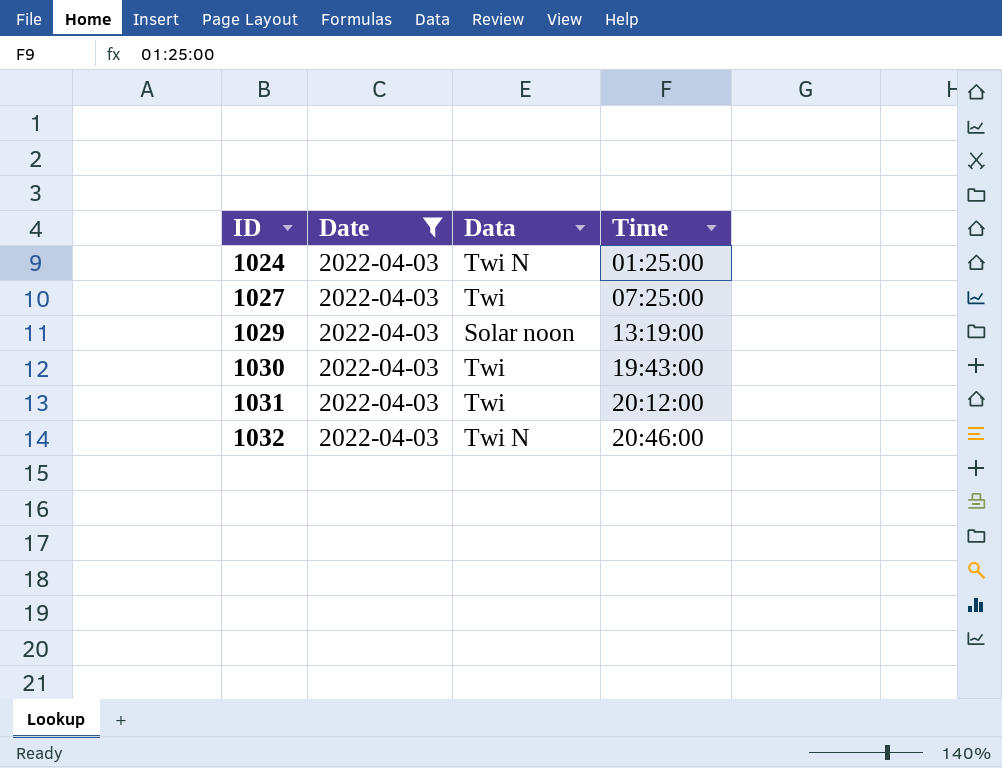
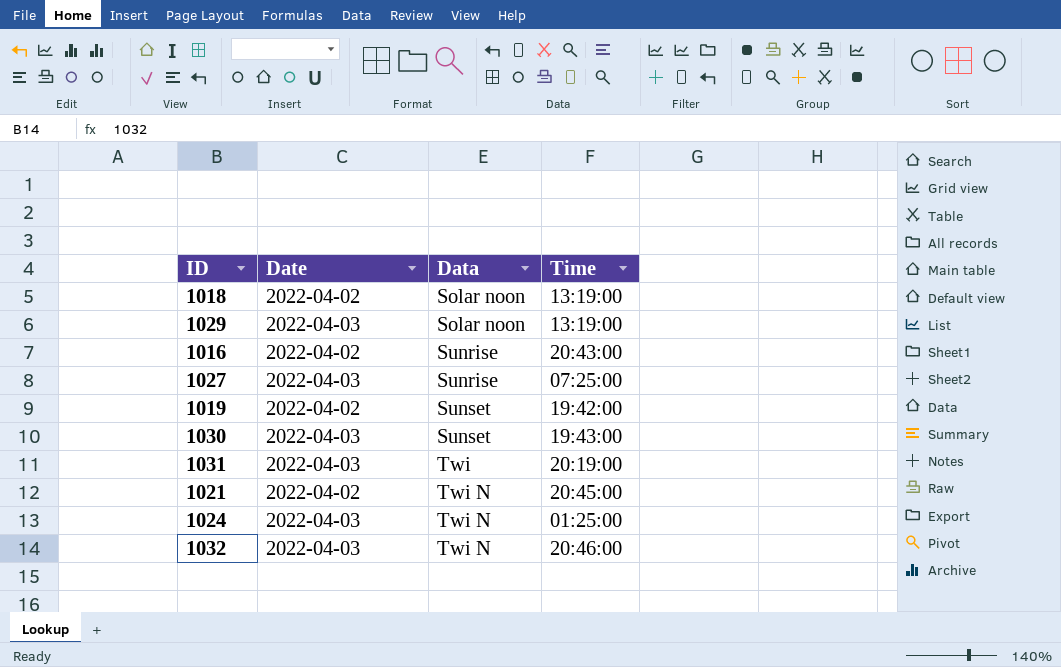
filter: Date = 2022-04-03 -> none
row order: ID ascending -> Data ascending
1027 | Data: Twi -> Sunrise
1030 | Data: Twi -> Sunset
1031 | Time: 20:12:00 -> 20:19:00

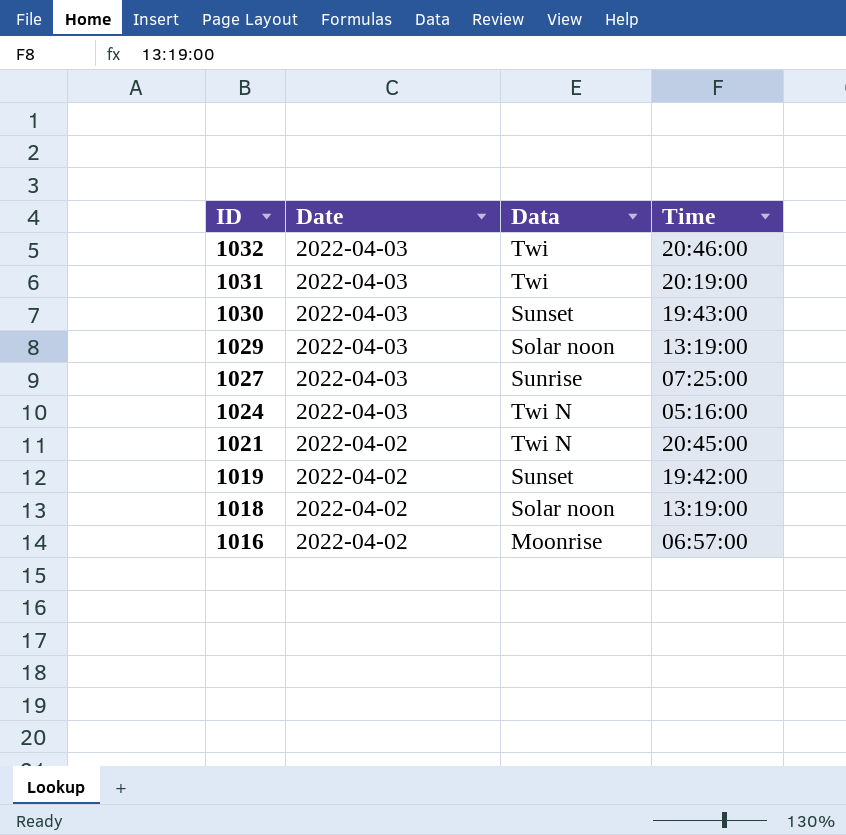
row order: Data ascending -> ID descending
1032 | Data: Twi N -> Twi
1024 | Time: 01:25:00 -> 05:16:00
1016 | Data: Sunrise -> Moonrise
1016 | Time: 20:43:00 -> 06:57:00

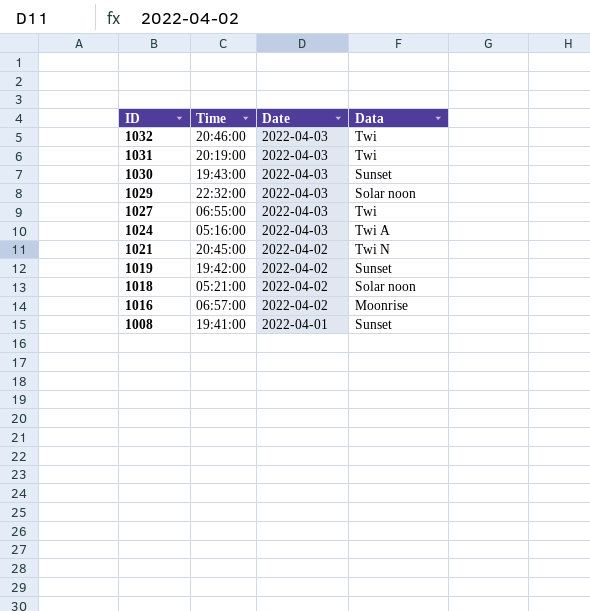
column Time | position: 4 -> 2
1029 | Time: 13:19:00 -> 22:32:00
1027 | Time: 07:25:00 -> 06:55:00
1027 | Data: Sunrise -> Twi
1024 | Data: Twi N -> Twi A
1018 | Time: 13:19:00 -> 05:21:00
row 1008: none -> 19:41:00 | 2022-04-01 | Sunset

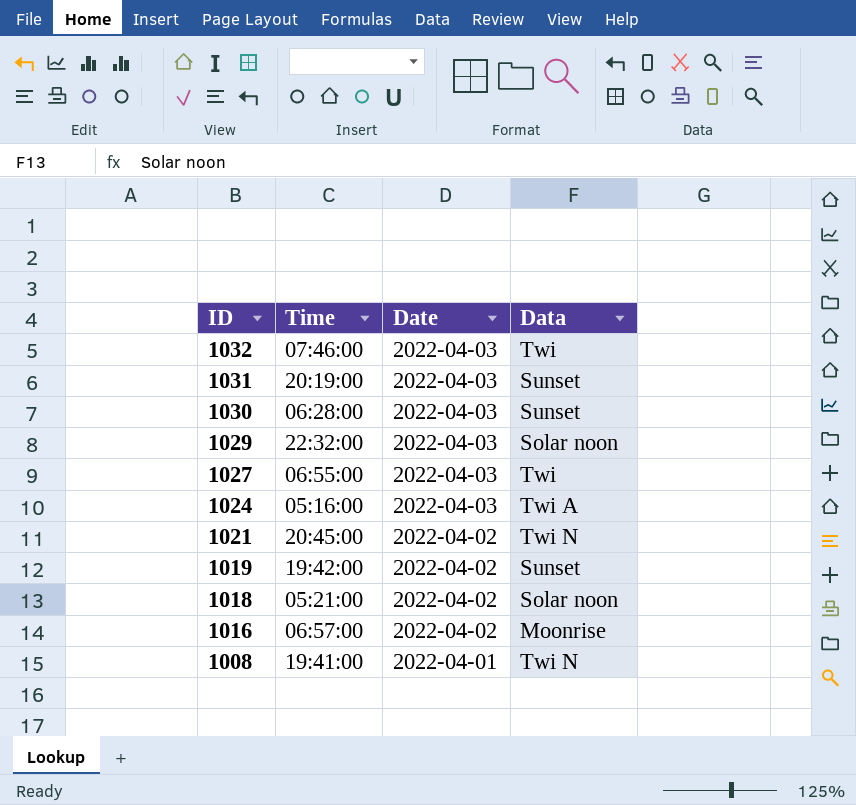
1032 | Time: 20:46:00 -> 07:46:00
1031 | Data: Twi -> Sunset
1030 | Time: 19:43:00 -> 06:28:00
1008 | Data: Sunset -> Twi N

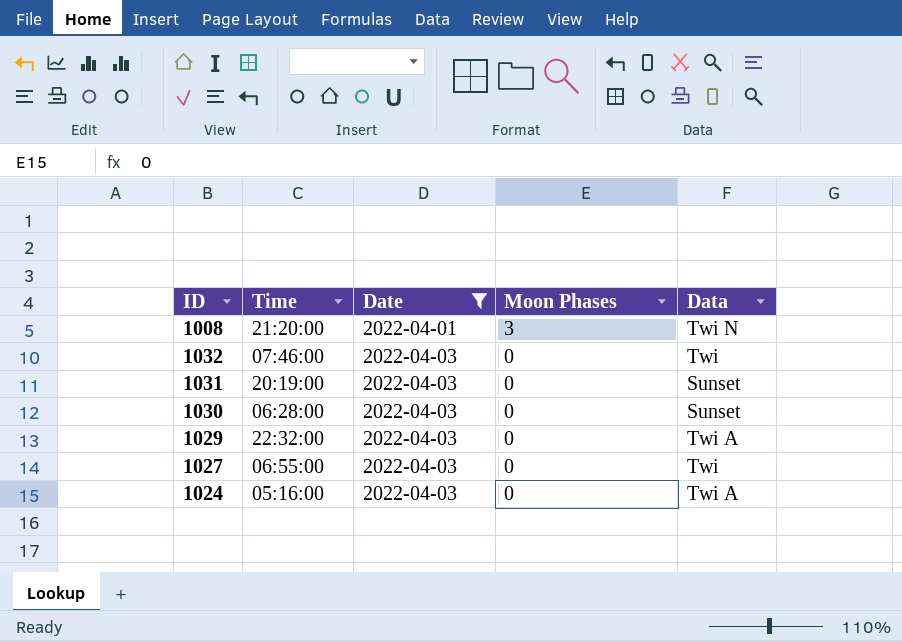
filter: none -> Date != 2022-04-02
row order: ID descending -> Date ascending
column Moon Phases | position: none -> 4
1008 | Time: 19:41:00 -> 21:20:00
1029 | Data: Solar noon -> Twi A

